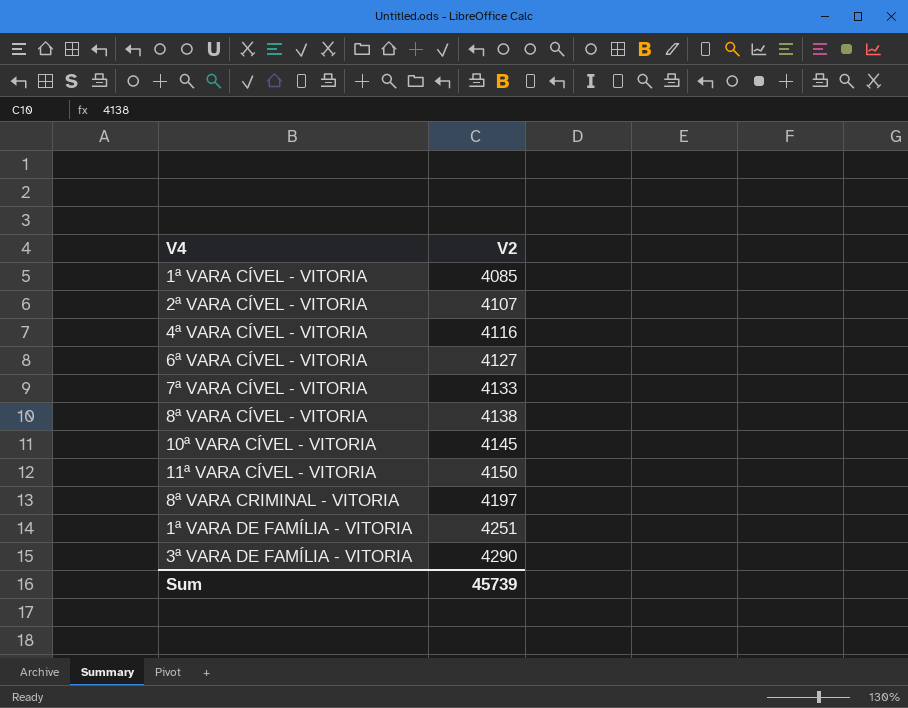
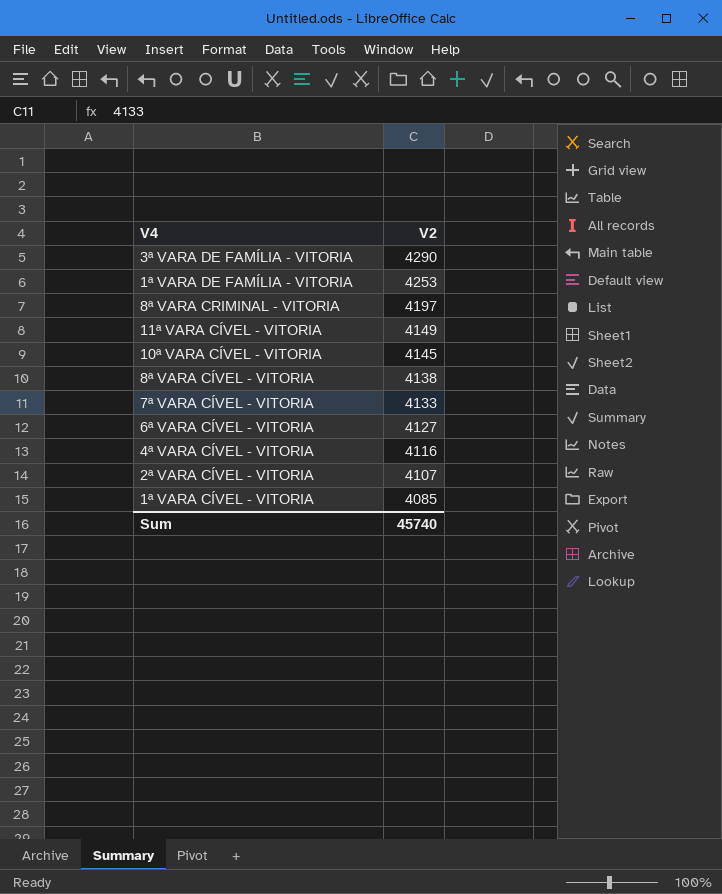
row order: V2 ascending -> V2 descending
1ª VARA DE FAMÍLIA - VITORIA | V2: 4251 -> 4253
11ª VARA CÍVEL - VITORIA | V2: 4150 -> 4149
Sum | V2: 45739 -> 45740

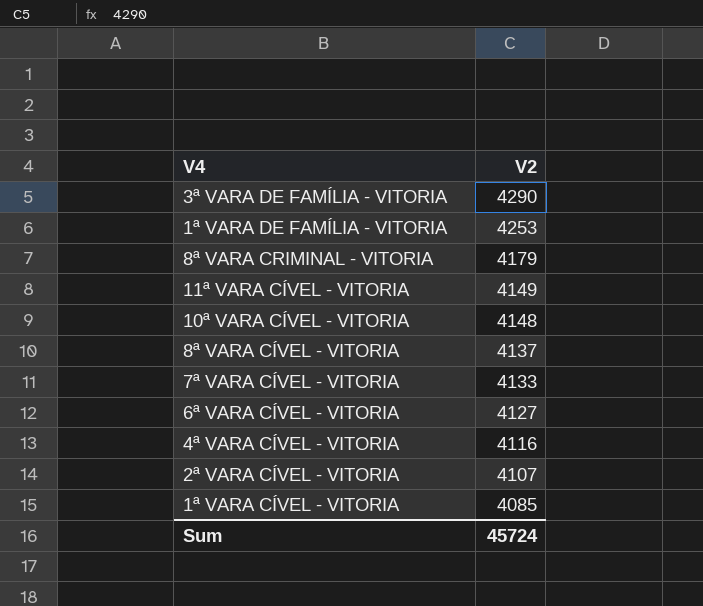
8ª VARA CRIMINAL - VITORIA | V2: 4197 -> 4179
10ª VARA CÍVEL - VITORIA | V2: 4145 -> 4148
8ª VARA CÍVEL - VITORIA | V2: 4138 -> 4137
Sum | V2: 45740 -> 45724

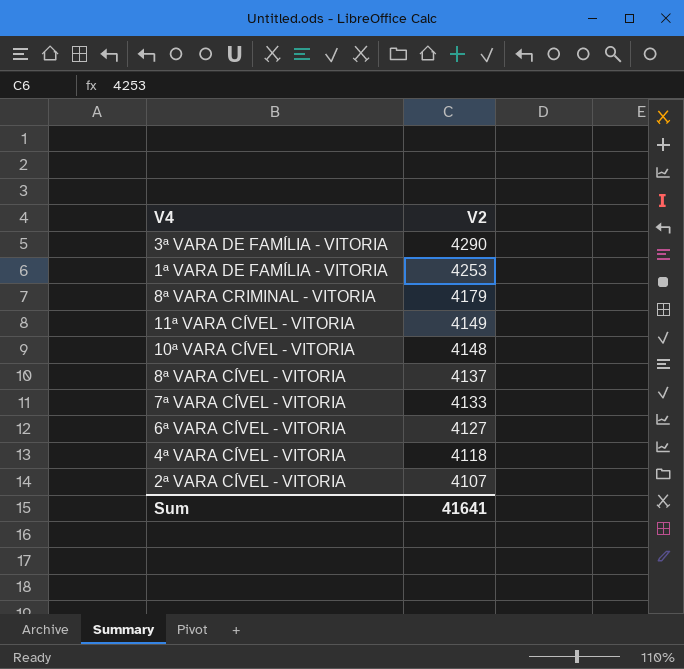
row 1ª VARA CÍVEL - VITORIA: 4085 -> none
4ª VARA CÍVEL - VITORIA | V2: 4116 -> 4118
Sum | V2: 45724 -> 41641

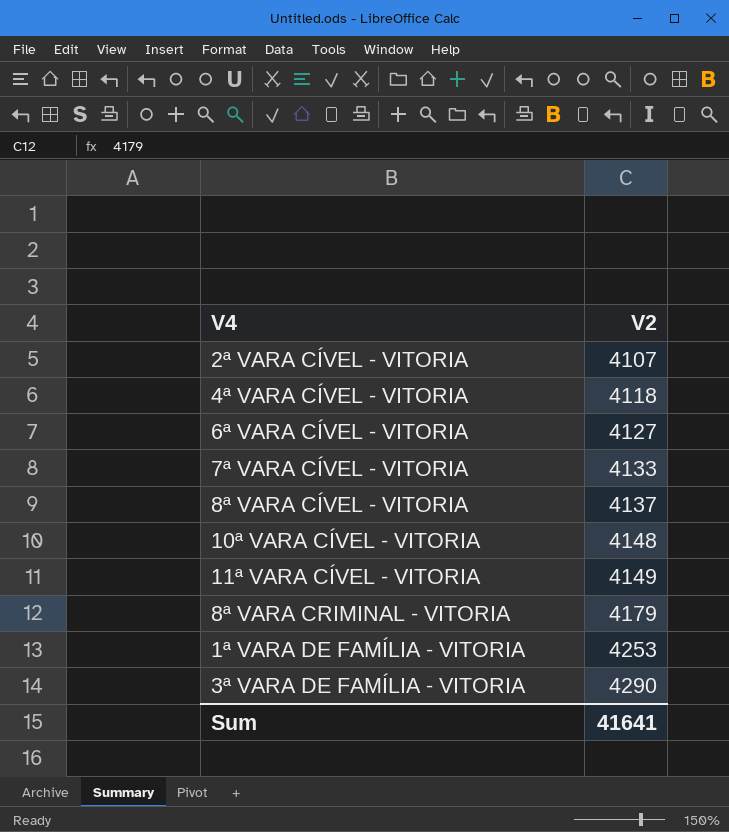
row order: V2 descending -> V2 ascending

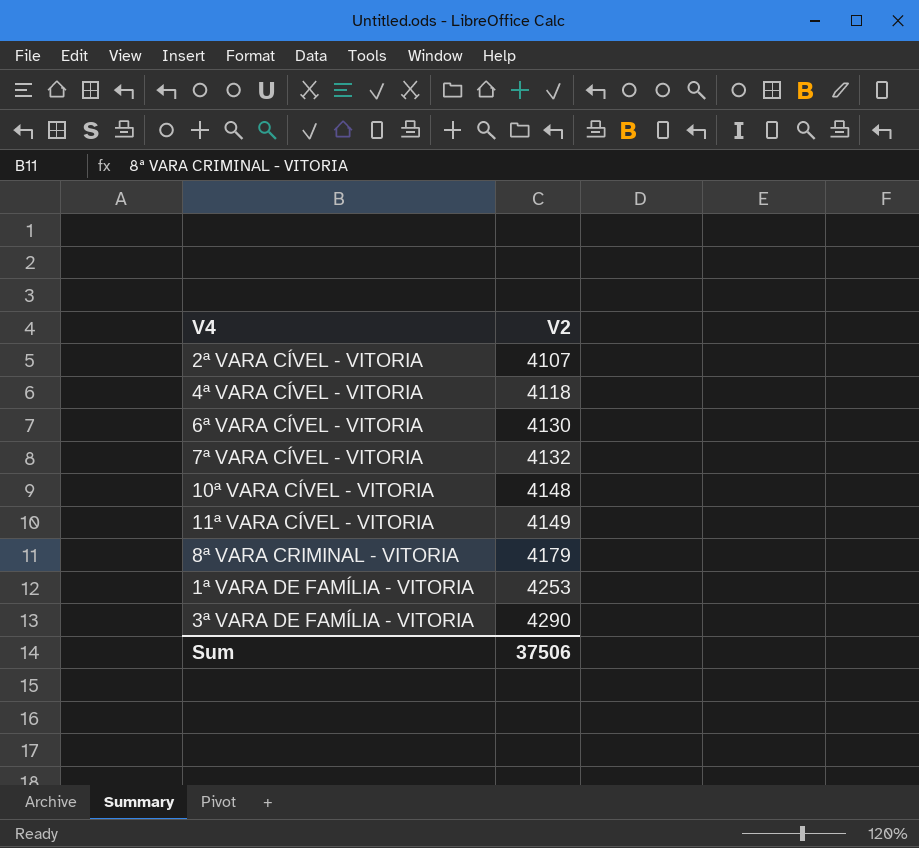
row 8ª VARA CÍVEL - VITORIA: 4137 -> none
6ª VARA CÍVEL - VITORIA | V2: 4127 -> 4130
7ª VARA CÍVEL - VITORIA | V2: 4133 -> 4132
Sum | V2: 41641 -> 37506

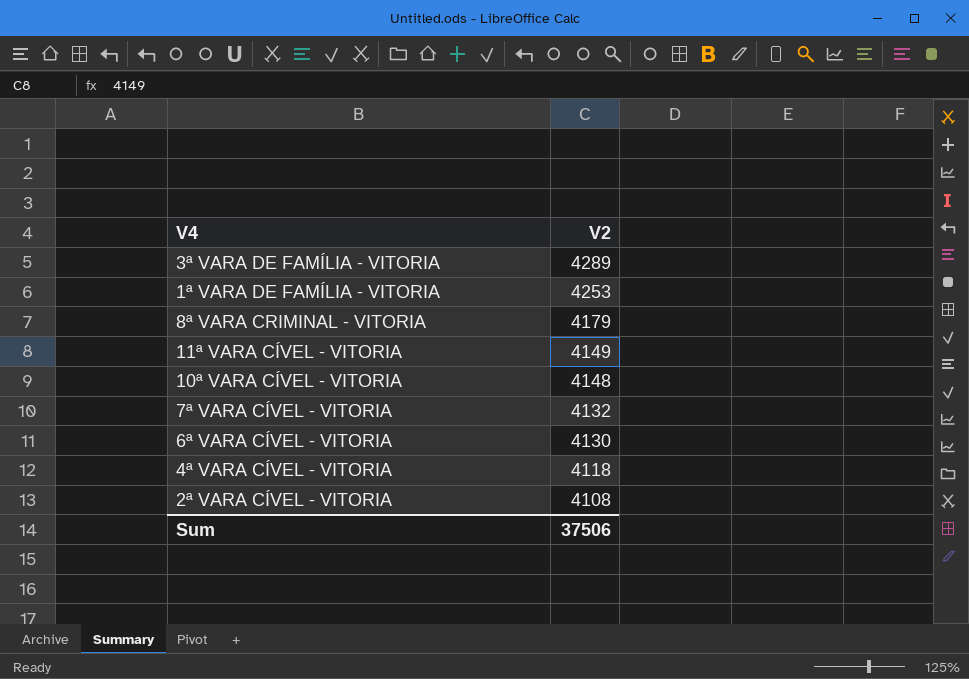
row order: V2 ascending -> V2 descending
3ª VARA DE FAMÍLIA - VITORIA | V2: 4290 -> 4289
2ª VARA CÍVEL - VITORIA | V2: 4107 -> 4108

